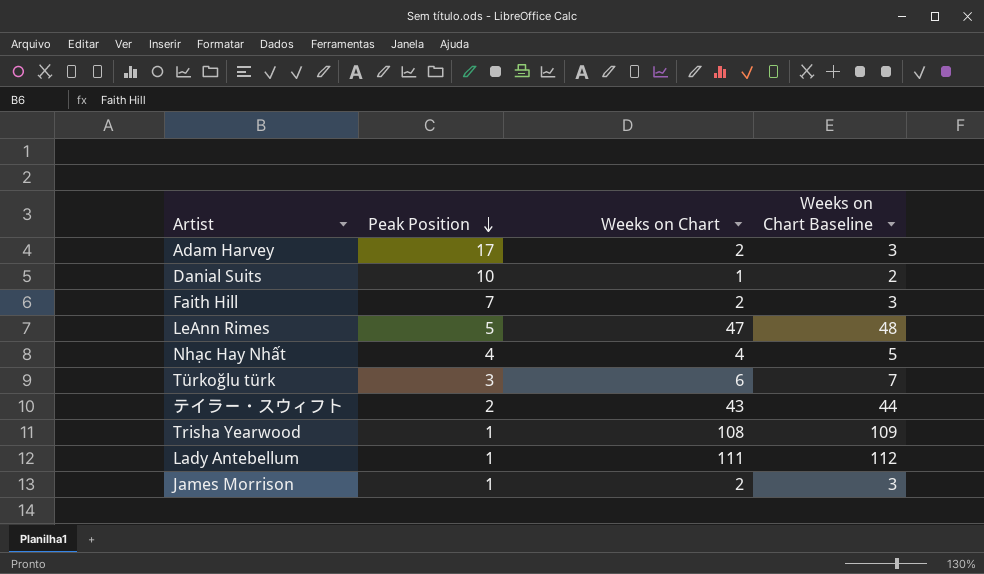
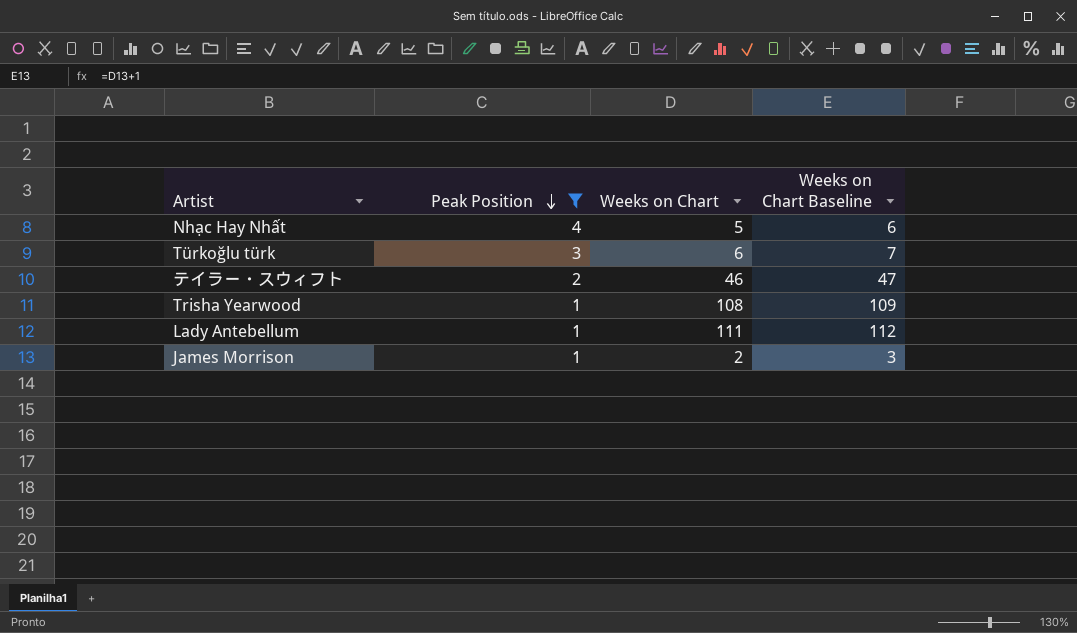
filter: none -> Peak Position <= 4
Nhạc Hay Nhất | Weeks on Chart: 4 -> 5
Nhạc Hay Nhất | Weeks on Chart Baseline: 5 -> 6
テイラー・スウィフト | Weeks on Chart: 43 -> 46
テイラー・スウィフト | Weeks on Chart Baseline: 44 -> 47

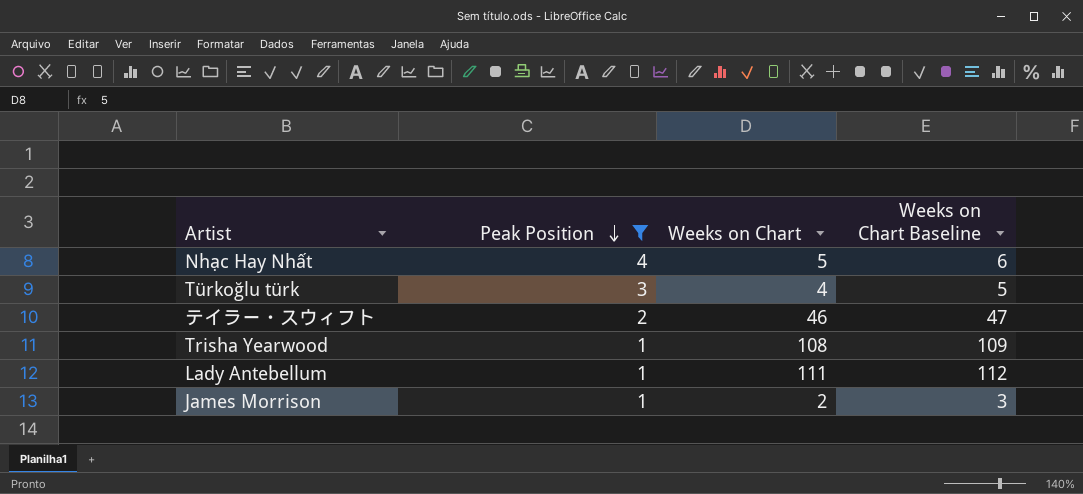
Türkoğlu türk | Weeks on Chart: 6 -> 4
Türkoğlu türk | Weeks on Chart Baseline: 7 -> 5

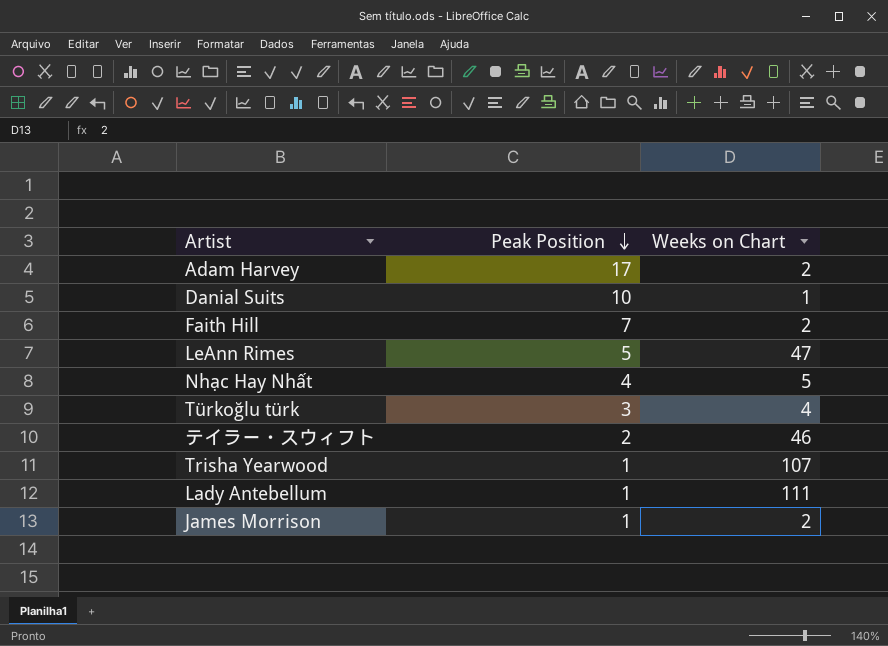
filter: Peak Position <= 4 -> none
column Weeks on Chart Baseline | formula: [Weeks on Chart] + 1 -> none
Trisha Yearwood | Weeks on Chart: 108 -> 107

